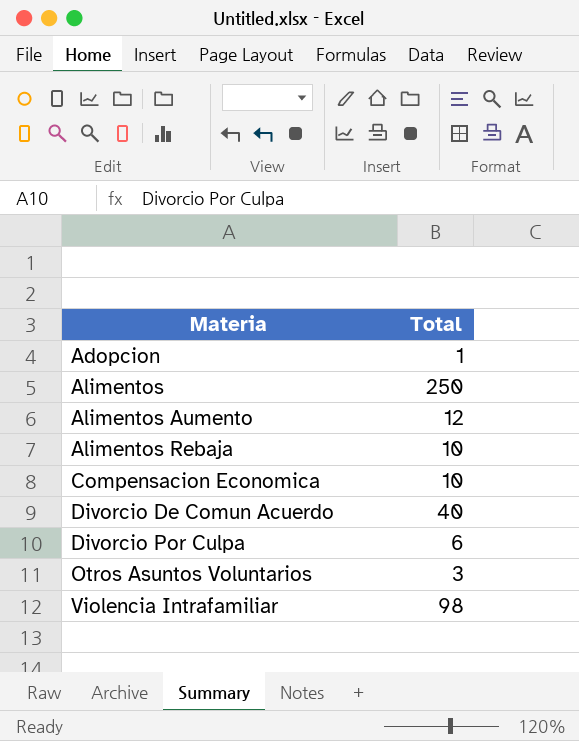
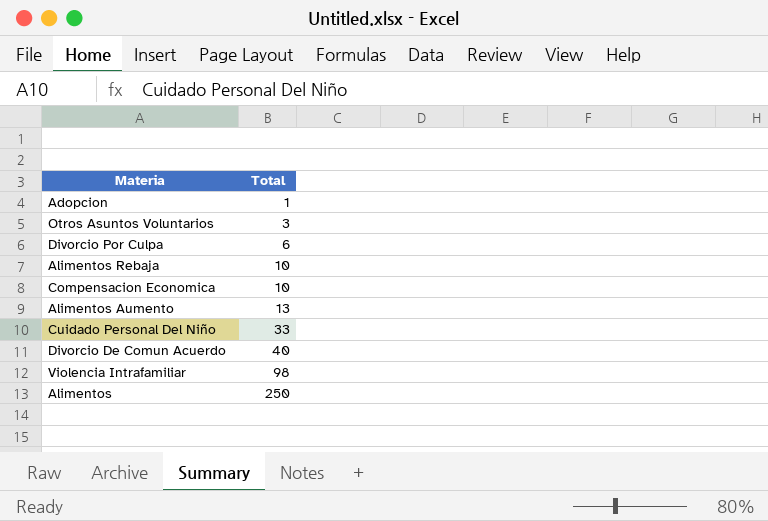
row order: Materia ascending -> Total ascending
Alimentos Aumento | Total: 12 -> 13
row Cuidado Personal Del Niño: none -> 33

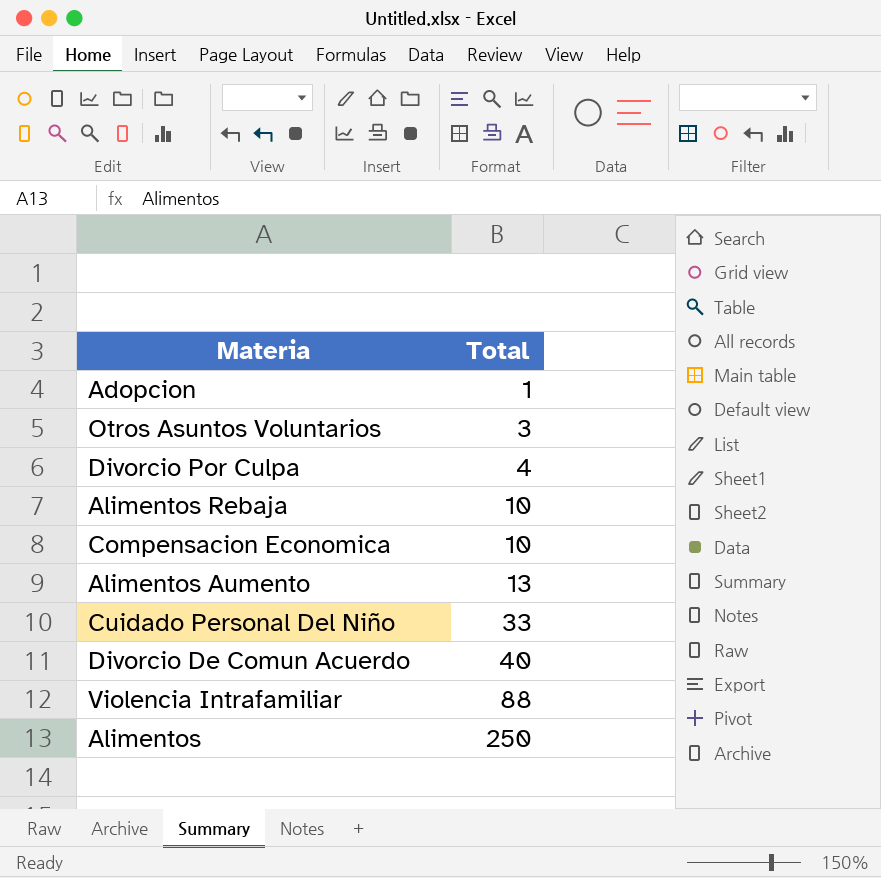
Divorcio Por Culpa | Total: 6 -> 4
Violencia Intrafamiliar | Total: 98 -> 88

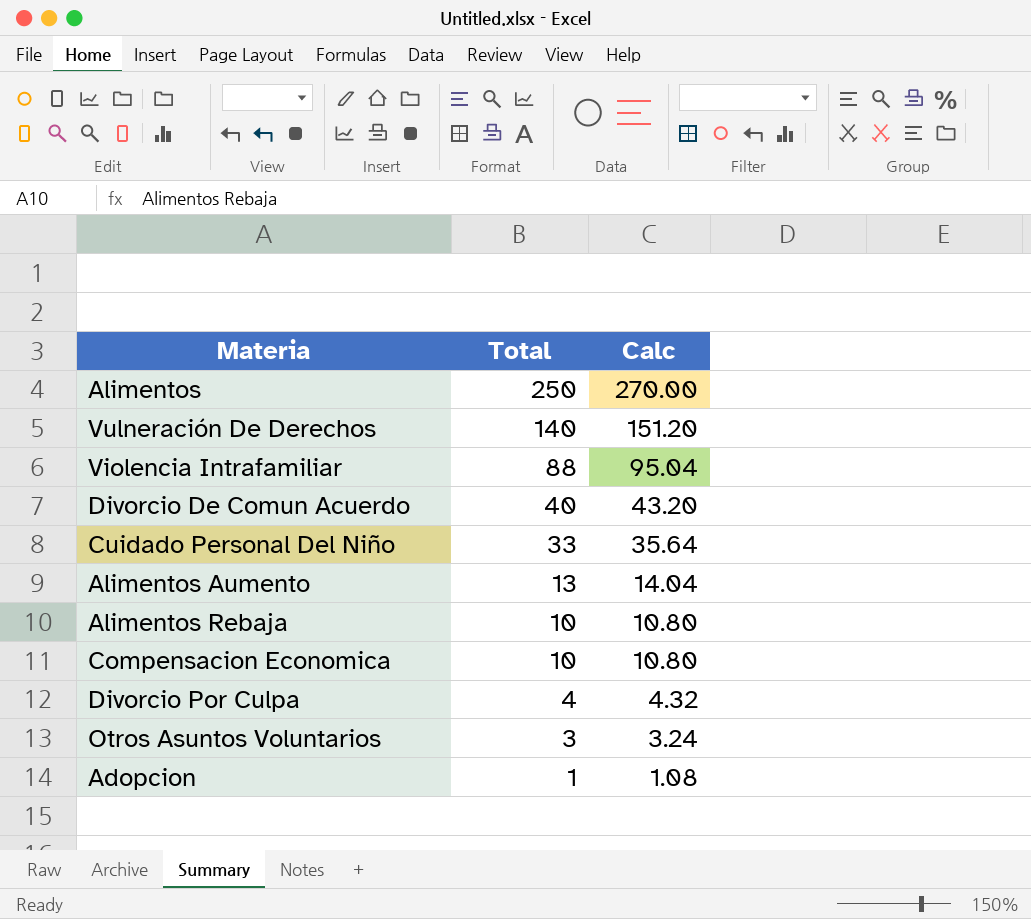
row order: Total ascending -> Total descending
column Calc | formula: none -> [Total] * 1.08
row Vulneración De Derechos: none -> 140 | 151.20

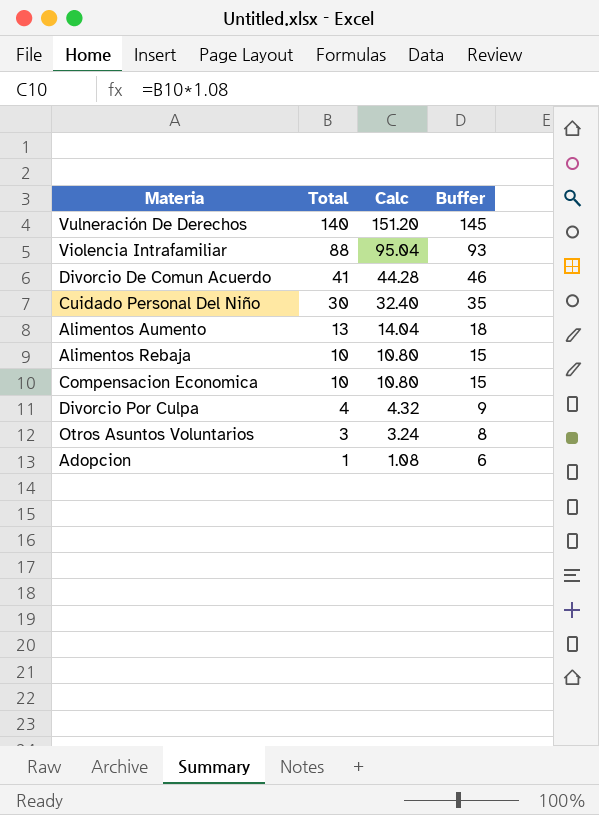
column Buffer | formula: none -> [Total] + 5
row Alimentos: 250 | 270.00 -> none
Divorcio De Comun Acuerdo | Total: 40 -> 41
Divorcio De Comun Acuerdo | Calc: 43.20 -> 44.28
Cuidado Personal Del Niño | Total: 33 -> 30
Cuidado Personal Del Niño | Calc: 35.64 -> 32.40

